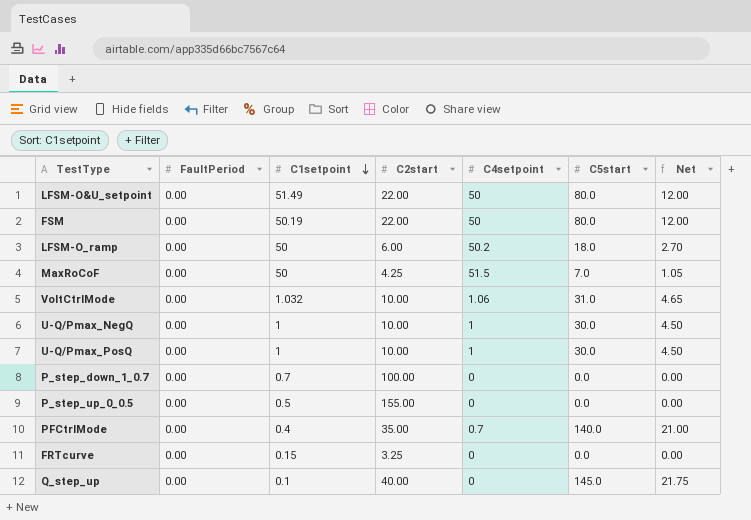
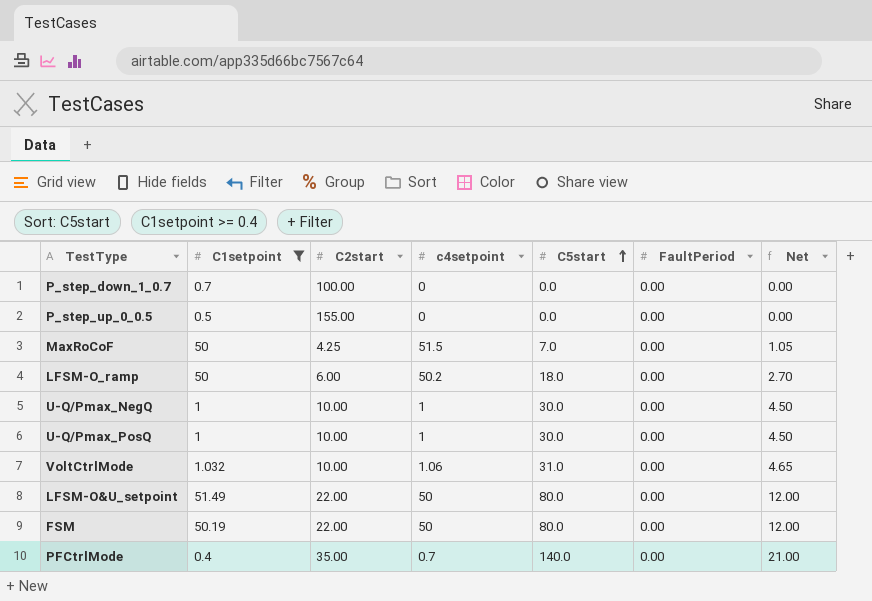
filter: none -> C1setpoint >= 0.4
row order: C1setpoint descending -> C5start ascending
column name: C4setpoint -> c4setpoint
column FaultPeriod | position: 2 -> 6

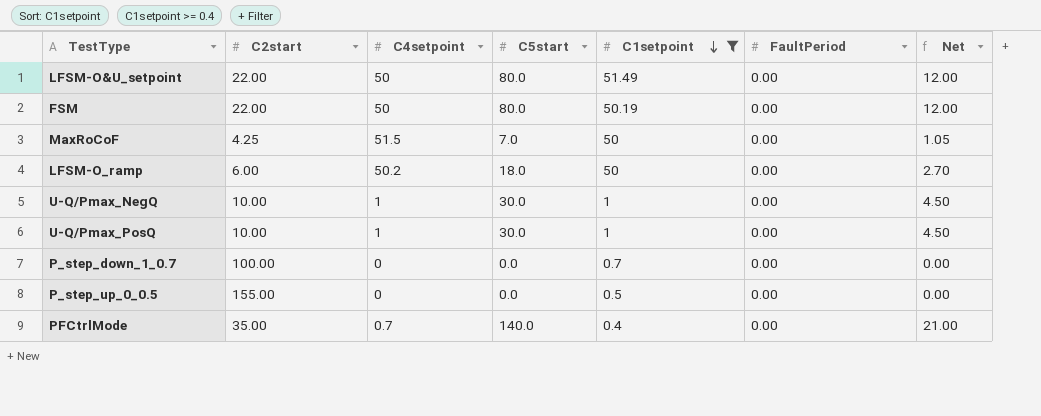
row order: C5start ascending -> C1setpoint descending
column name: c4setpoint -> C4setpoint
column C1setpoint | position: 2 -> 5
row VoltCtrlMode: 1.032 | 10.00 | 1.06 | 31.0 | 0.00 | 4.65 -> none

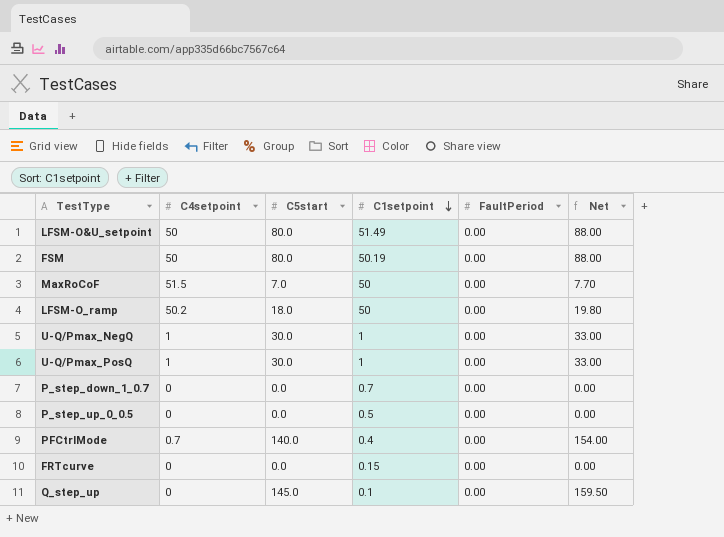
filter: C1setpoint >= 0.4 -> none
column C2start | position: 2 -> none
column Net | formula: [C5start] * 0.15 -> [C5start] * 1.1

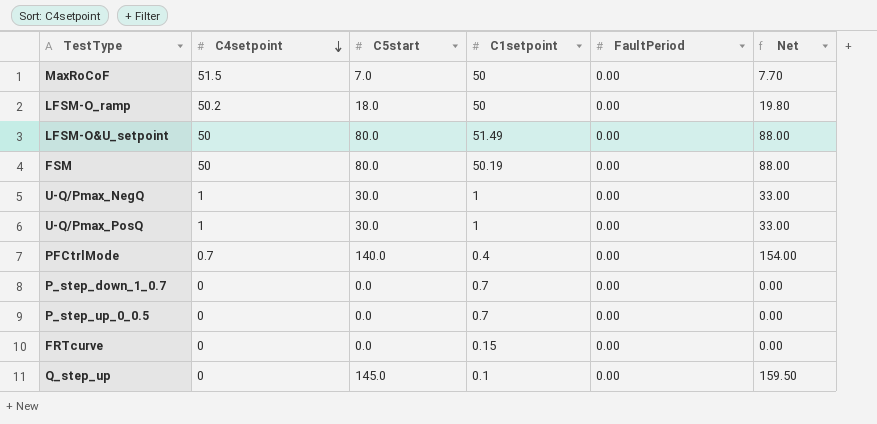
row order: C1setpoint descending -> C4setpoint descending
P_step_up_0_0.5 | C1setpoint: 0.5 -> 0.7

